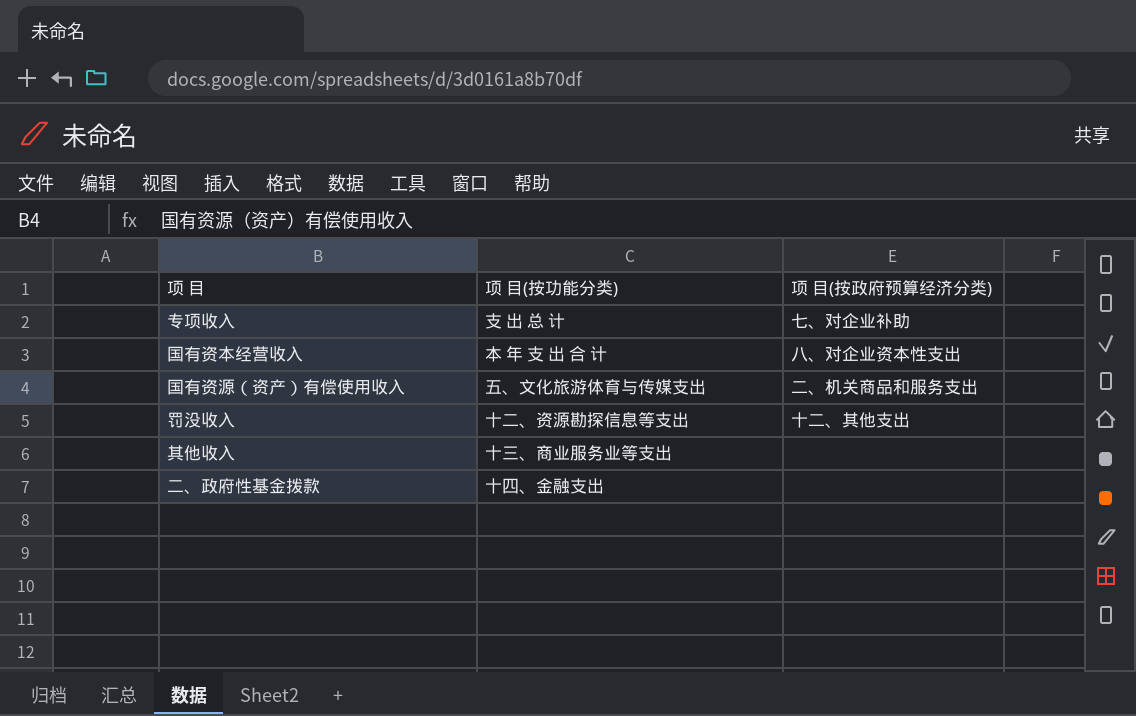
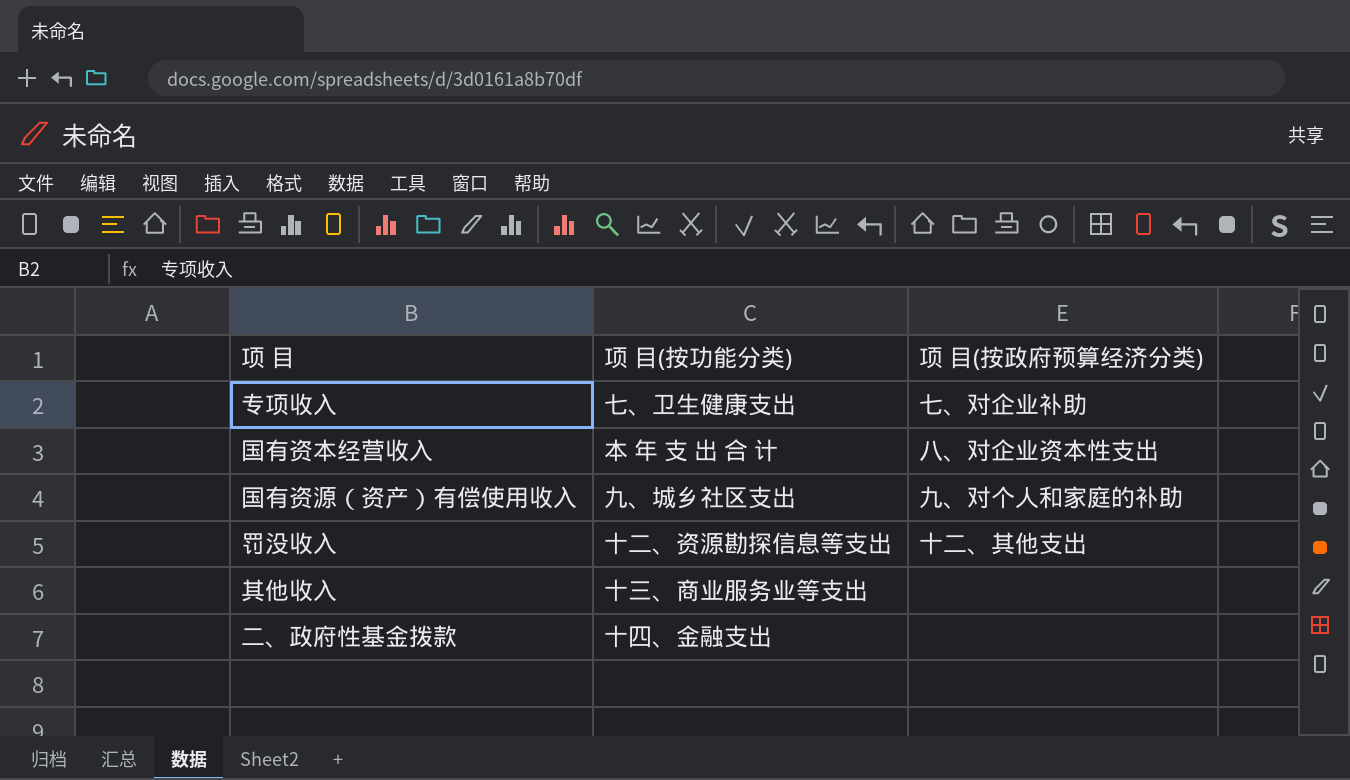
专项收入 | 项 目(按功能分类): 支 出 总 计 -> 七、卫生健康支出
国有资源（资产）有偿使用收入 | 项 目(按功能分类): 五、文化旅游体育与传媒支出 -> 九、城乡社区支出
国有资源（资产）有偿使用收入 | 项 目(按政府预算经济分类): 二、机关商品和服务支出 -> 九、对个人和家庭的补助

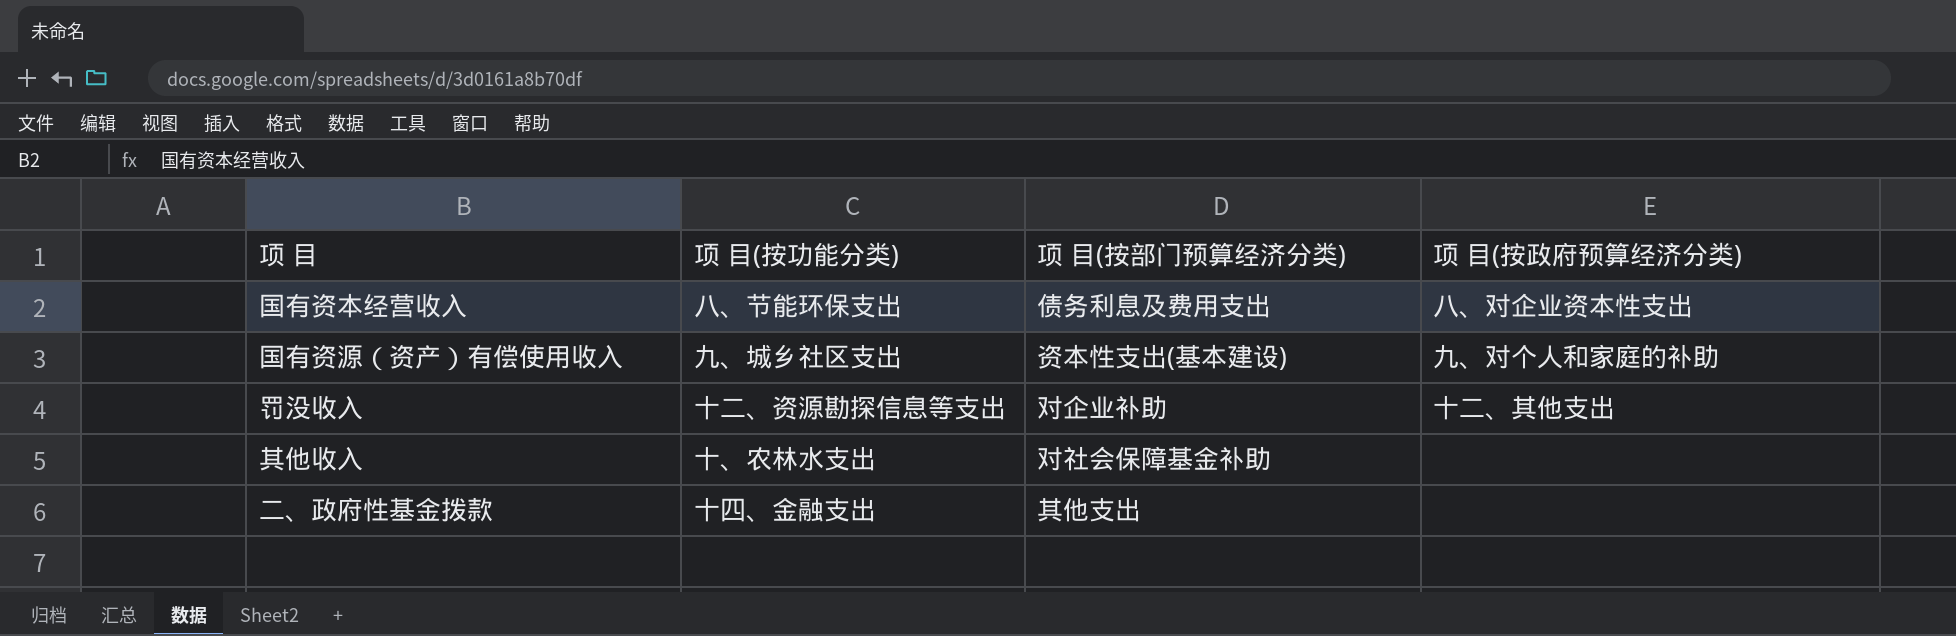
column 项 目(按部门预算经济分类) | position: none -> 3
row 专项收入: 七、卫生健康支出 | 七、对企业补助 -> none
国有资本经营收入 | 项 目(按功能分类): 本 年 支 出 合 计 -> 八、节能环保支出
其他收入 | 项 目(按功能分类): 十三、商业服务业等支出 -> 十、农林水支出

